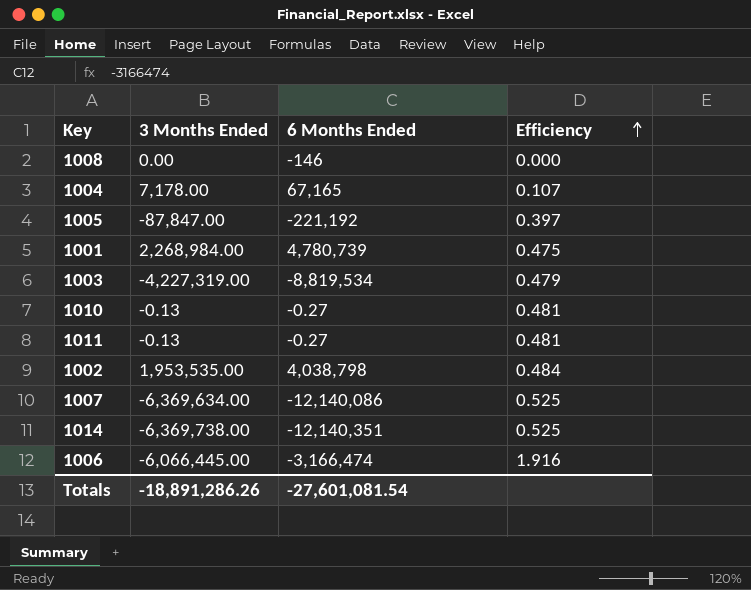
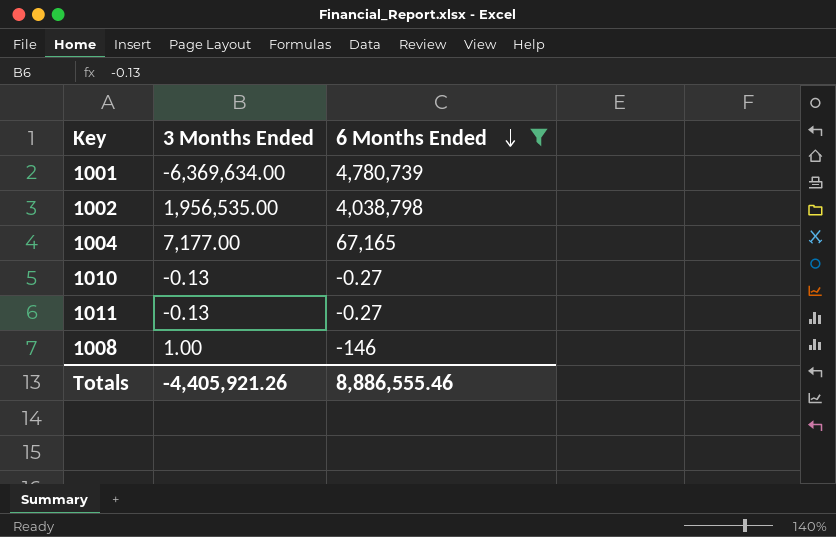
filter: none -> 6 Months Ended >= -146
row order: Efficiency ascending -> 6 Months Ended descending
column Efficiency | formula: [3 Months Ended] / [6 Months Ended] -> none
1001 | 3 Months Ended: 2,268,984.00 -> -6,369,634.00
1002 | 3 Months Ended: 1,953,535.00 -> 1,956,535.00
1004 | 3 Months Ended: 7,178.00 -> 7,177.00
1008 | 3 Months Ended: 0.00 -> 1.00
Totals | 3 Months Ended: -18,891,286.26 -> -4,405,921.26
Totals | 6 Months Ended: -27,601,081.54 -> 8,886,555.46

